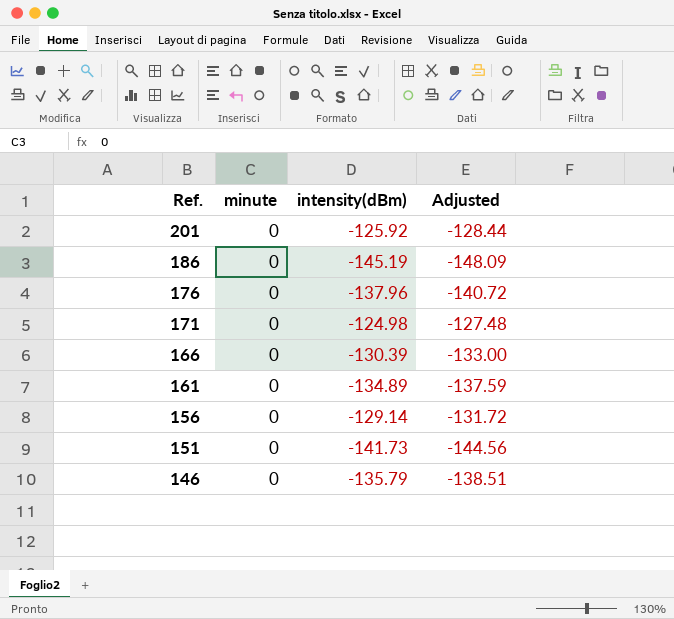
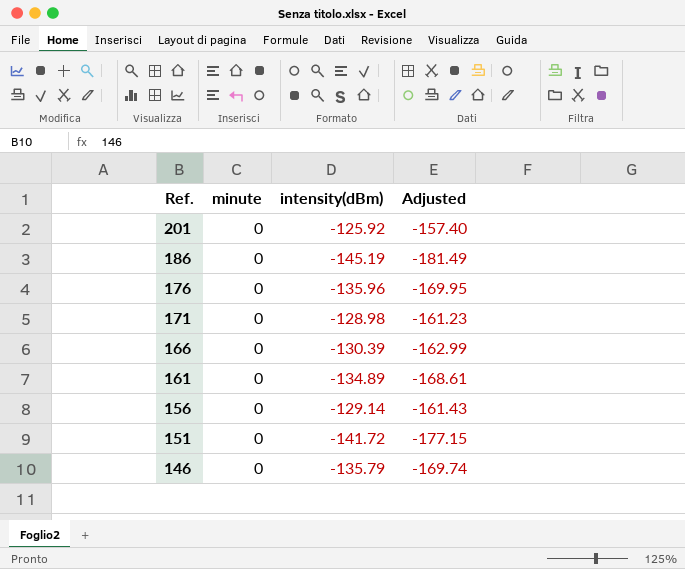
column Adjusted | formula: [intensity(dBm)] * 1.02 -> [intensity(dBm)] * 1.25
176 | intensity(dBm): -137.96 -> -135.96
171 | intensity(dBm): -124.98 -> -128.98
151 | intensity(dBm): -141.73 -> -141.72

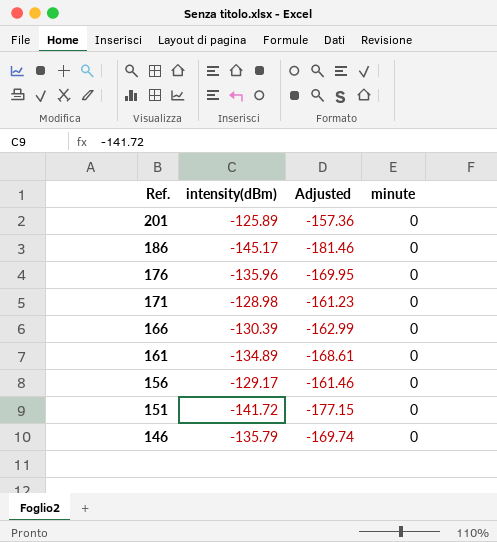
column minute | position: 2 -> 4
201 | intensity(dBm): -125.92 -> -125.89
201 | Adjusted: -157.40 -> -157.36
186 | intensity(dBm): -145.19 -> -145.17
186 | Adjusted: -181.49 -> -181.46
156 | intensity(dBm): -129.14 -> -129.17
156 | Adjusted: -161.43 -> -161.46

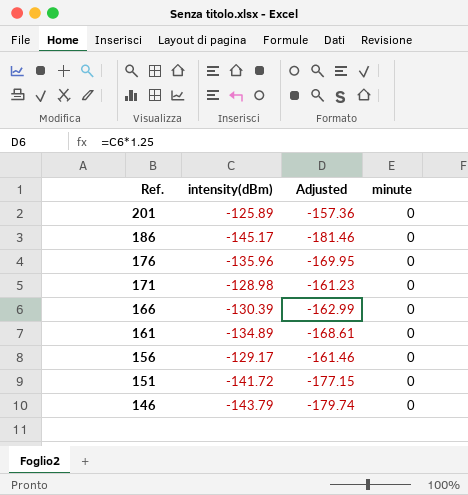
146 | intensity(dBm): -135.79 -> -143.79
146 | Adjusted: -169.74 -> -179.74

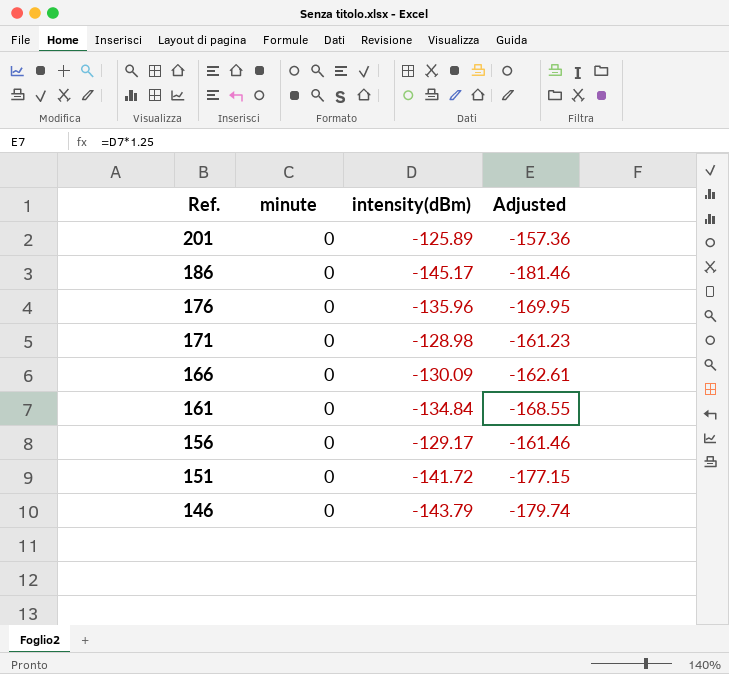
column minute | position: 4 -> 2
166 | intensity(dBm): -130.39 -> -130.09
166 | Adjusted: -162.99 -> -162.61
161 | intensity(dBm): -134.89 -> -134.84
161 | Adjusted: -168.61 -> -168.55

